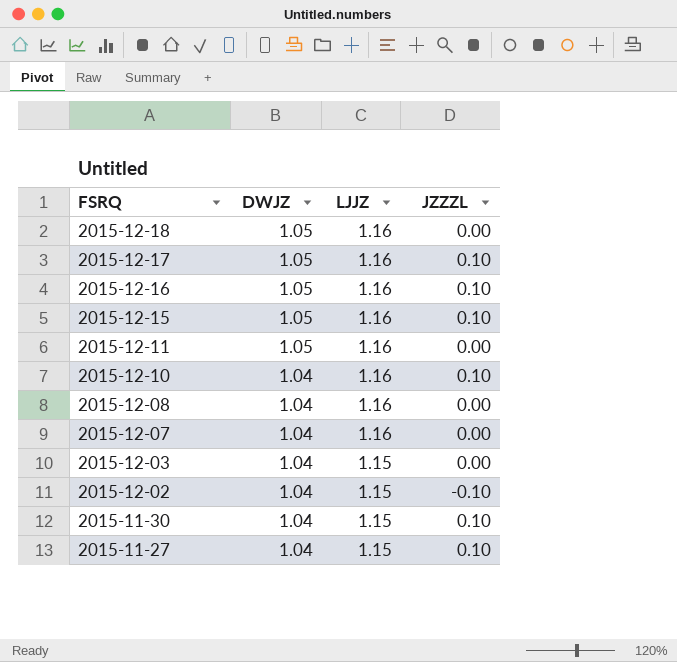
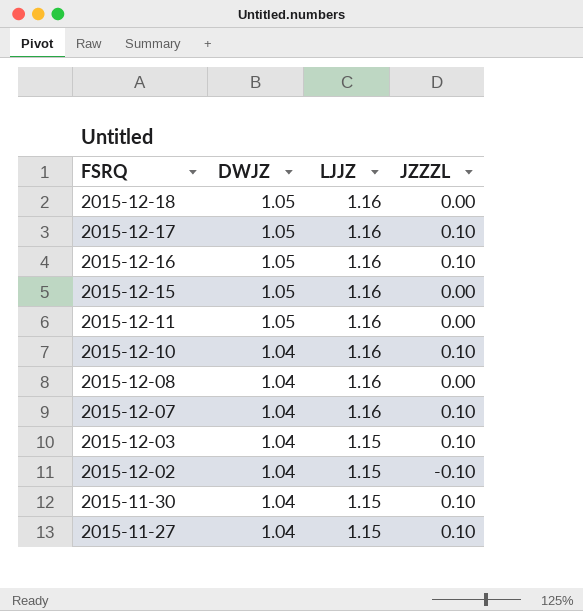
2015-12-15 | JZZZL: 0.10 -> 0.00
2015-12-07 | JZZZL: 0.00 -> 0.10
2015-12-03 | JZZZL: 0.00 -> 0.10

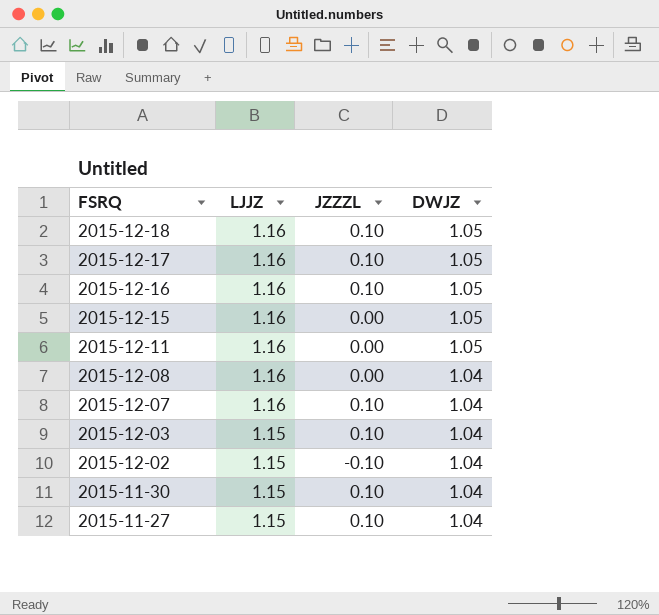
column DWJZ | position: 2 -> 4
row 2015-12-10: 1.04 | 1.16 | 0.10 -> none
2015-12-18 | JZZZL: 0.00 -> 0.10

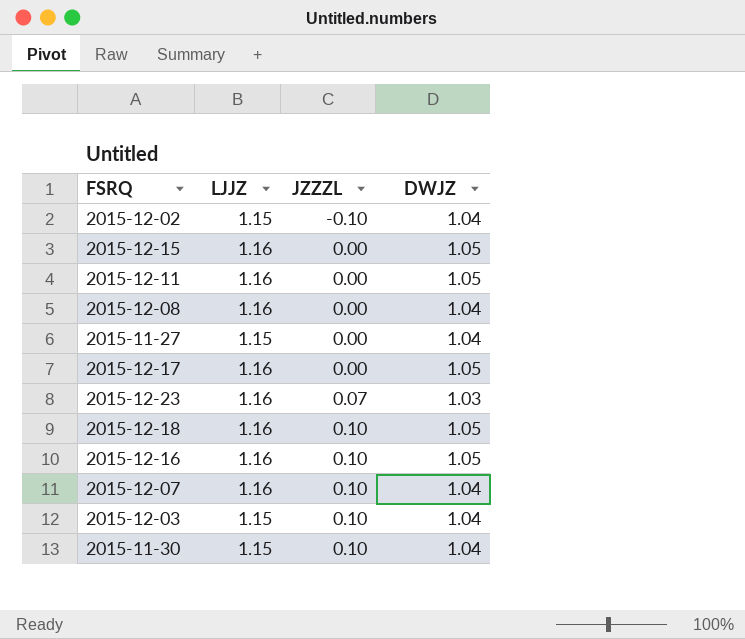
row order: FSRQ descending -> JZZZL ascending
2015-11-27 | JZZZL: 0.10 -> 0.00
2015-12-17 | JZZZL: 0.10 -> 0.00
row 2015-12-23: none -> 1.16 | 0.07 | 1.03

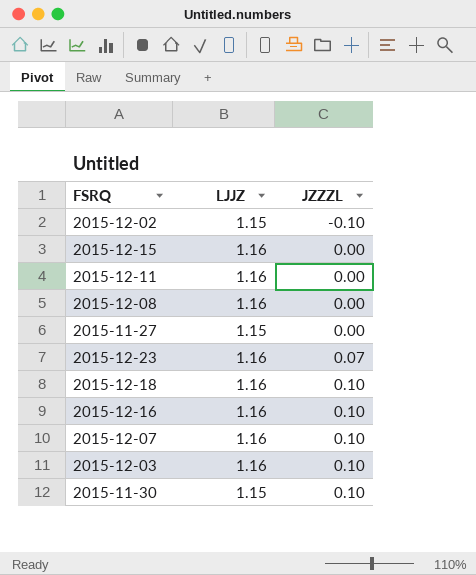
column DWJZ | position: 4 -> none
row 2015-12-17: 1.16 | 0.00 | 1.05 -> none
2015-12-03 | LJJZ: 1.15 -> 1.16

